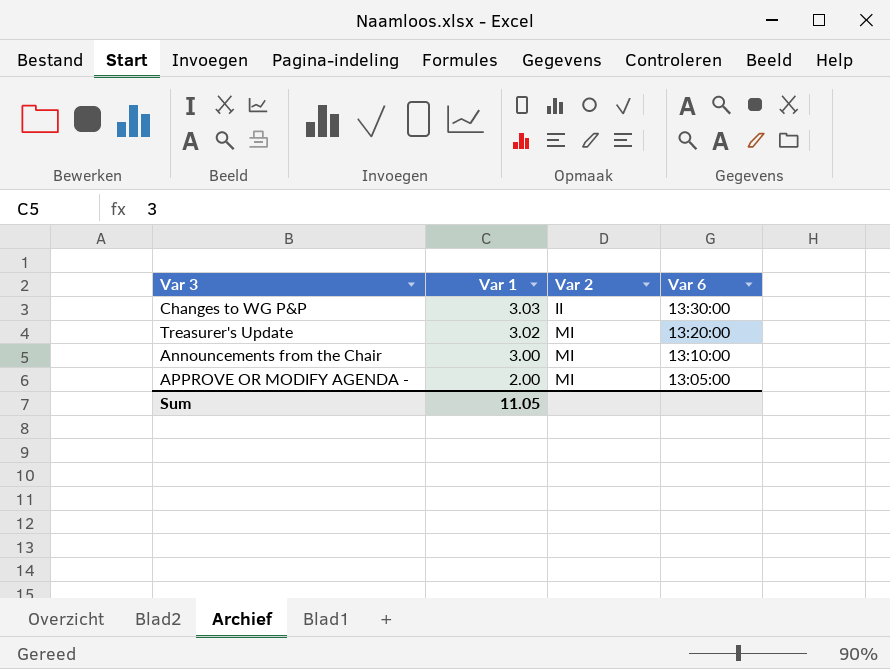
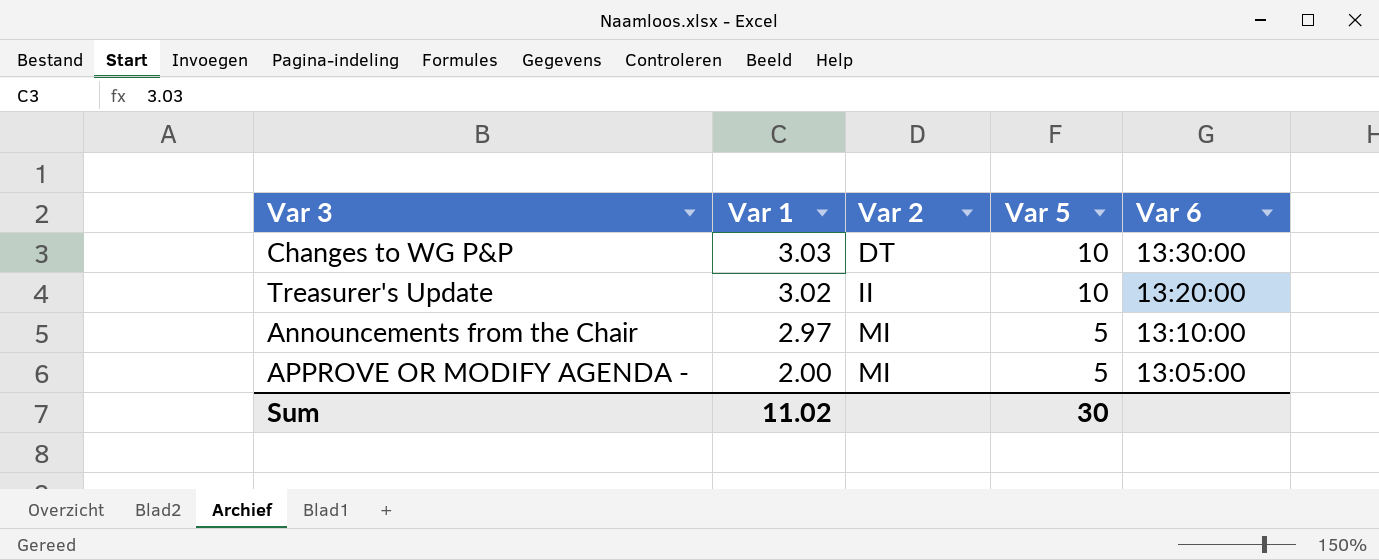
column Var 5 | position: none -> 4
Changes to WG P&P | Var 2: II -> DT
Treasurer's Update | Var 2: MI -> II
Announcements from the Chair | Var 1: 3.00 -> 2.97
Sum | Var 1: 11.05 -> 11.02

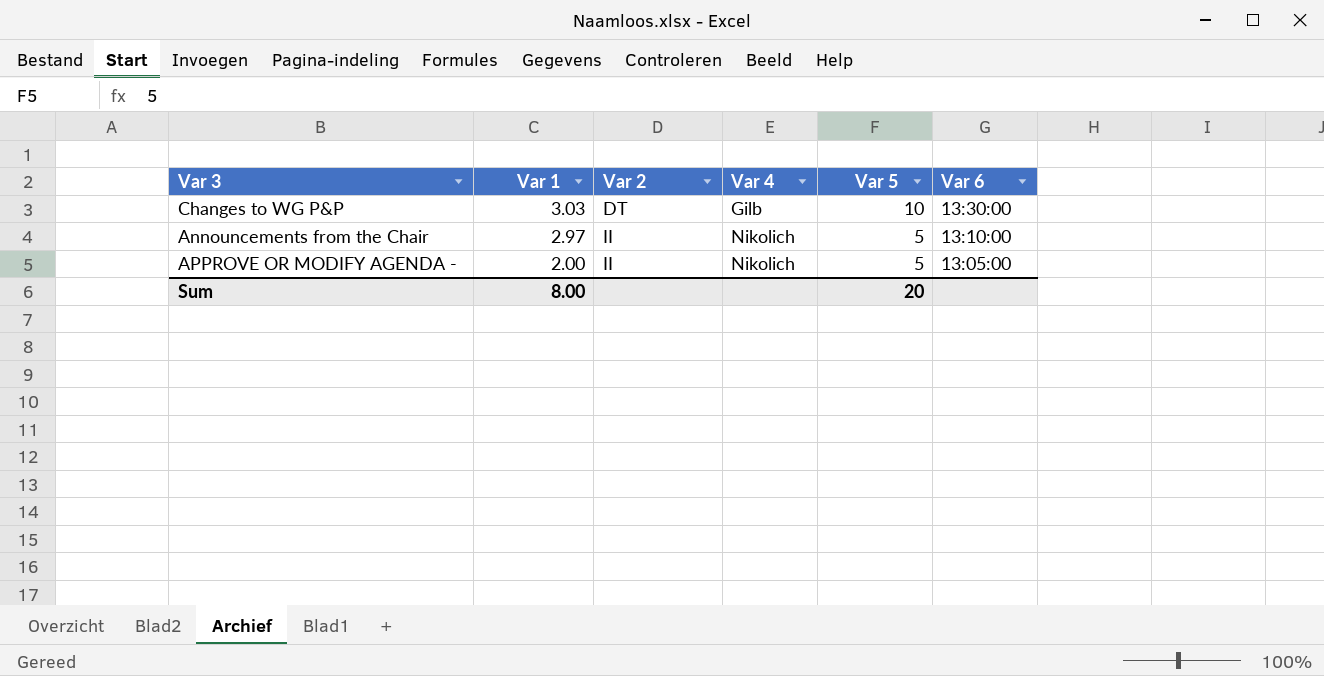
column Var 4 | position: none -> 4
row Treasurer's Update: 3.02 | II | 10 | 13:20:00 -> none
Announcements from the Chair | Var 2: MI -> II
APPROVE OR MODIFY AGENDA - | Var 2: MI -> II
Sum | Var 1: 11.02 -> 8.00
Sum | Var 5: 30 -> 20

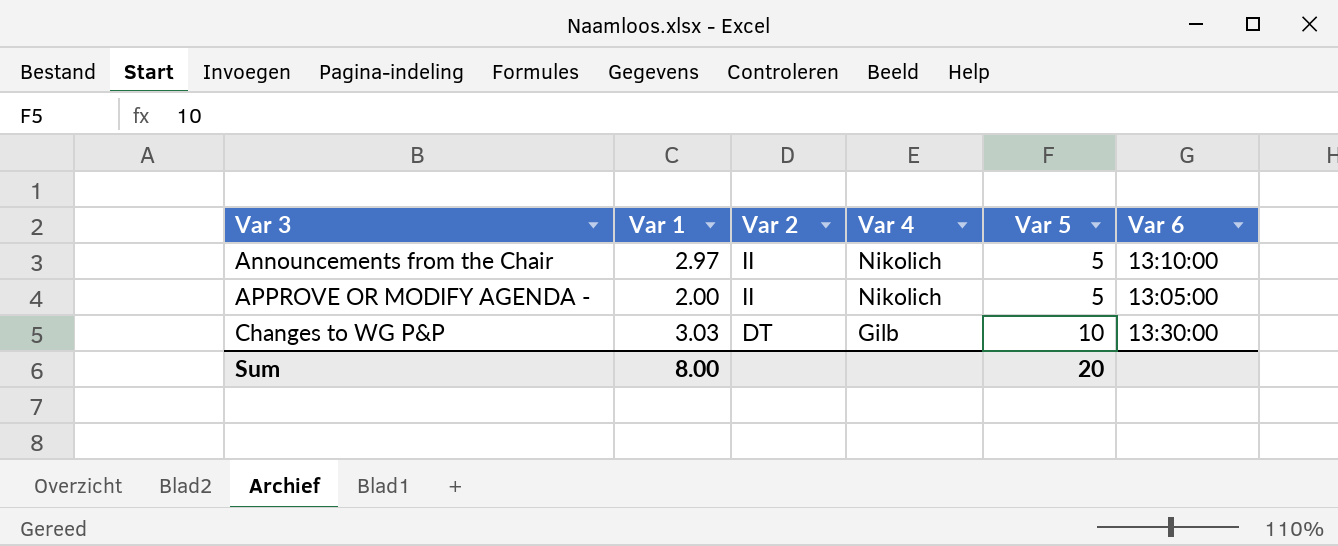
row order: Var 1 descending -> Var 3 ascending

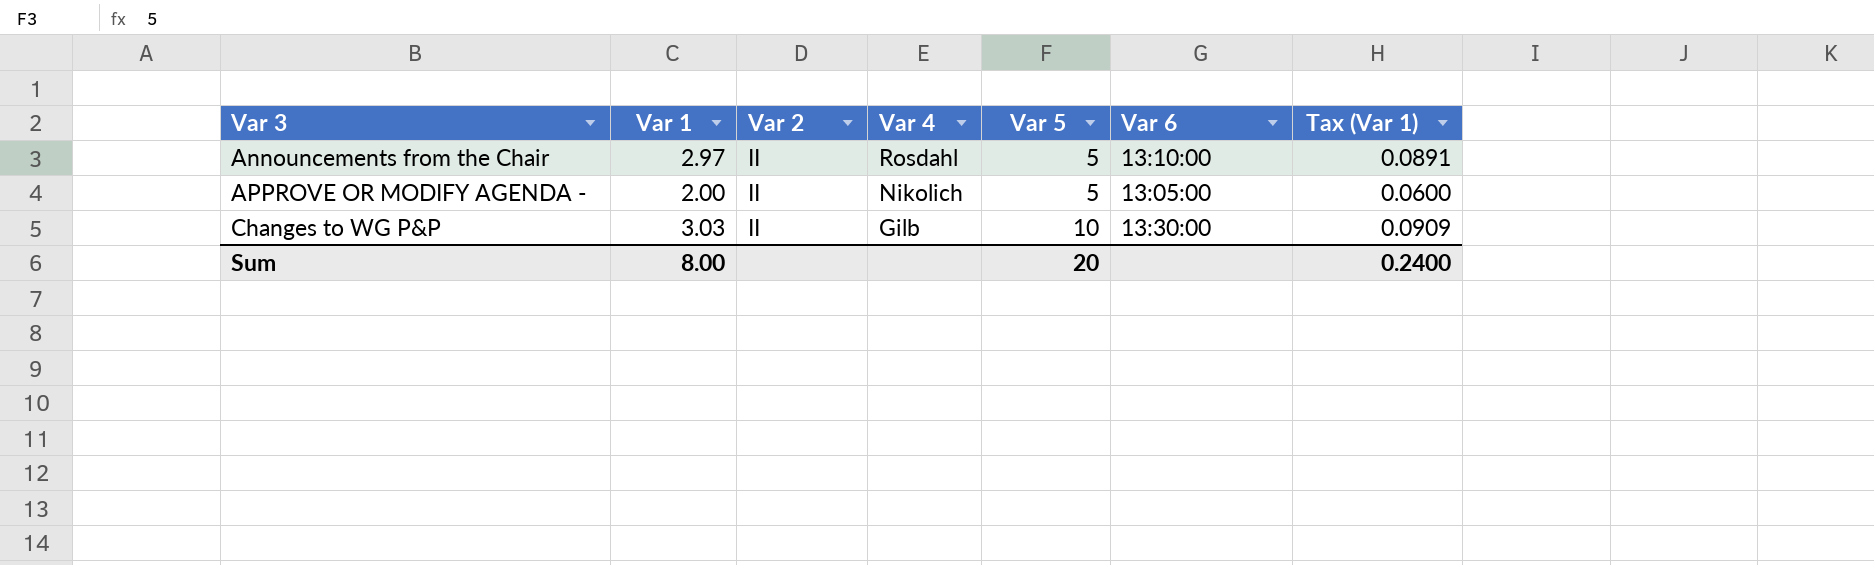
column Tax (Var 1) | formula: none -> [Var 1] * 0.03
Announcements from the Chair | Var 4: Nikolich -> Rosdahl
Changes to WG P&P | Var 2: DT -> II

